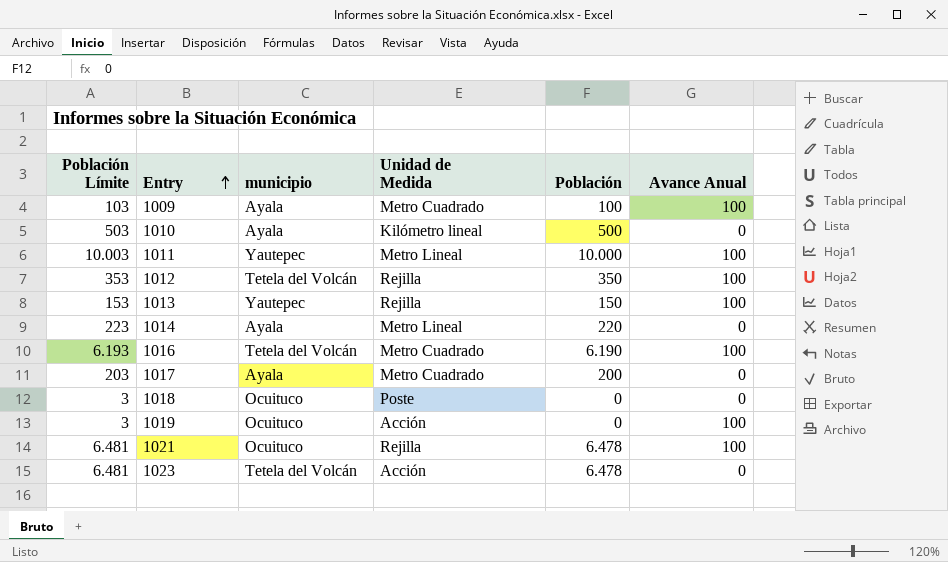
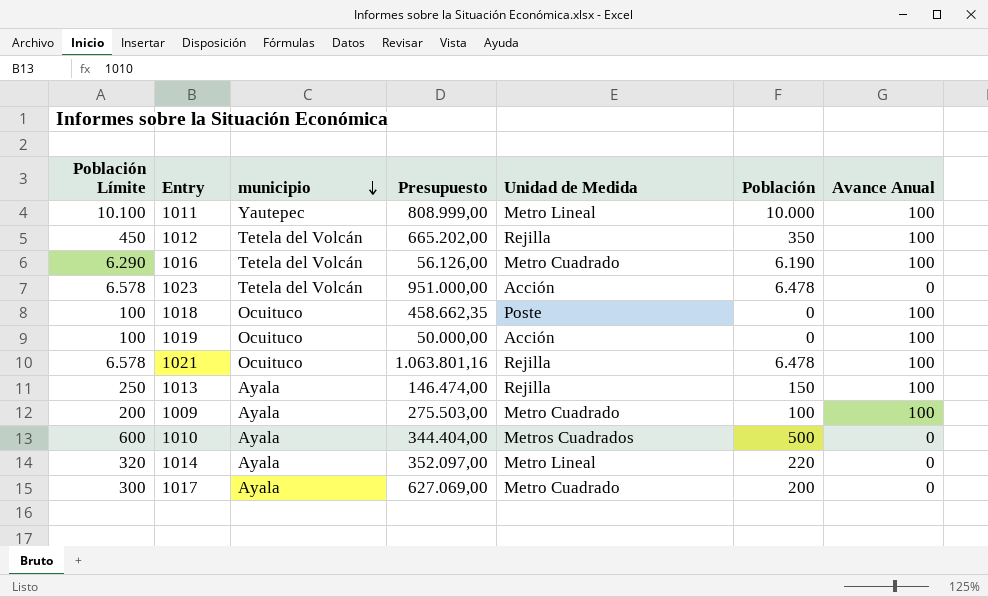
row order: Entry ascending -> municipio descending
column Población Límite | formula: [Población] + 3 -> [Población] + 100
column Presupuesto | position: none -> 4
1018 | Avance Anual: 0 -> 100
1013 | municipio: Yautepec -> Ayala
1010 | Unidad de Medida: Kilómetro lineal -> Metros Cuadrados

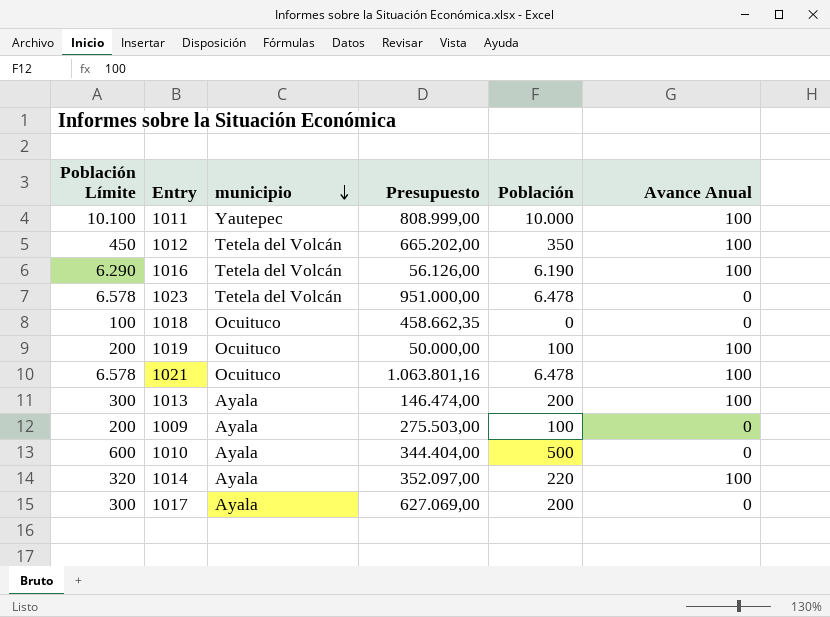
column Unidad de Medida | position: 5 -> none
1018 | Avance Anual: 100 -> 0
1019 | Población Límite: 100 -> 200
1019 | Población: 0 -> 100
1013 | Población Límite: 250 -> 300
1013 | Población: 150 -> 200
1009 | Avance Anual: 100 -> 0
1014 | Avance Anual: 0 -> 100

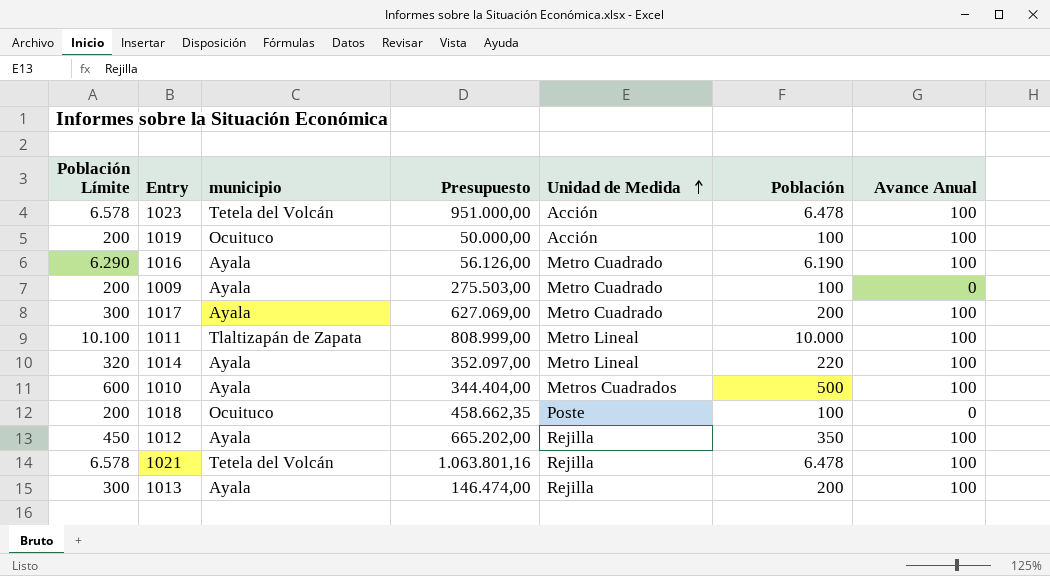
row order: municipio descending -> Unidad de Medida ascending
column Unidad de Medida | position: none -> 5
1023 | Avance Anual: 0 -> 100
1016 | municipio: Tetela del Volcán -> Ayala
1017 | Avance Anual: 0 -> 100
1011 | municipio: Yautepec -> Tlaltizapán de Zapata
1010 | Avance Anual: 0 -> 100
1018 | Población Límite: 100 -> 200
1018 | Población: 0 -> 100
1012 | municipio: Tetela del Volcán -> Ayala
1021 | municipio: Ocuituco -> Tetela del Volcán

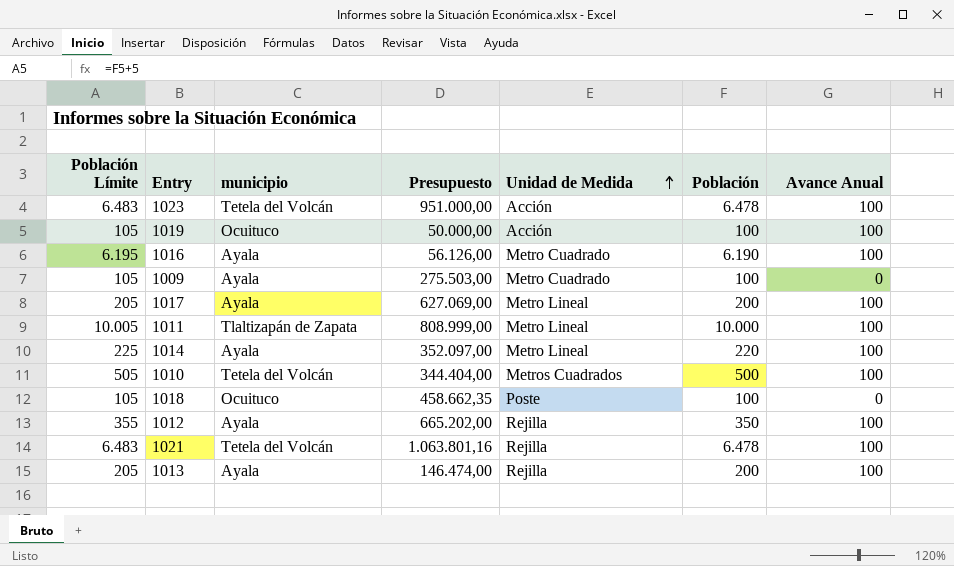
column Población Límite | formula: [Población] + 100 -> [Población] + 5
1017 | Unidad de Medida: Metro Cuadrado -> Metro Lineal
1010 | municipio: Ayala -> Tetela del Volcán

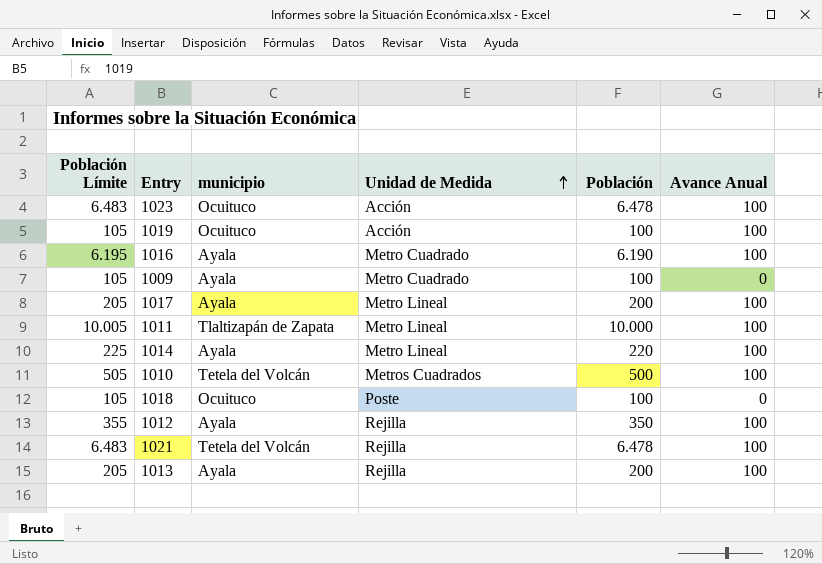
column Presupuesto | position: 4 -> none
1023 | municipio: Tetela del Volcán -> Ocuituco

